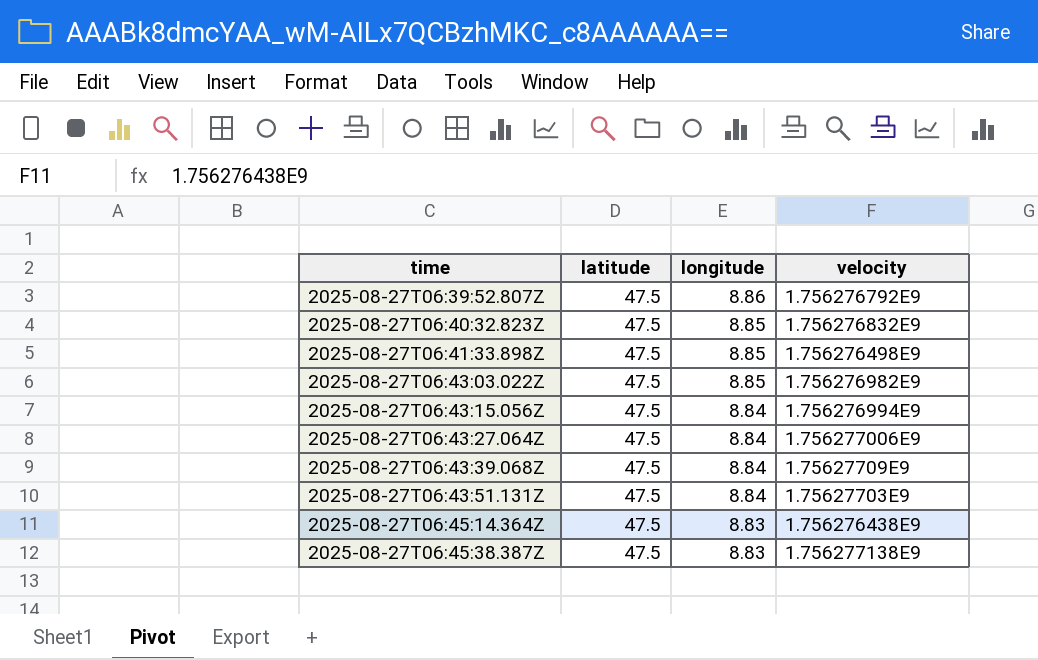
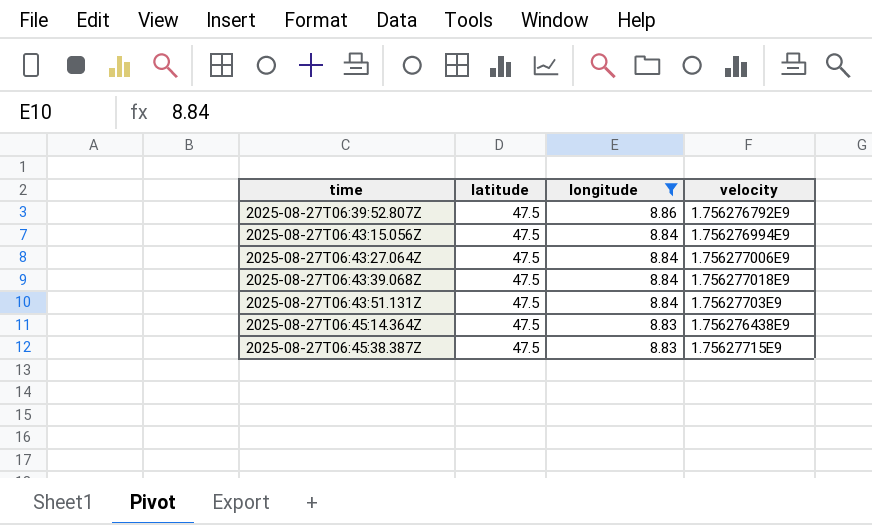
filter: none -> longitude != 8.85
2025-08-27T06:43:39.068Z | velocity: 1.75627709E9 -> 1.756277018E9
2025-08-27T06:45:38.387Z | velocity: 1.756277138E9 -> 1.75627715E9

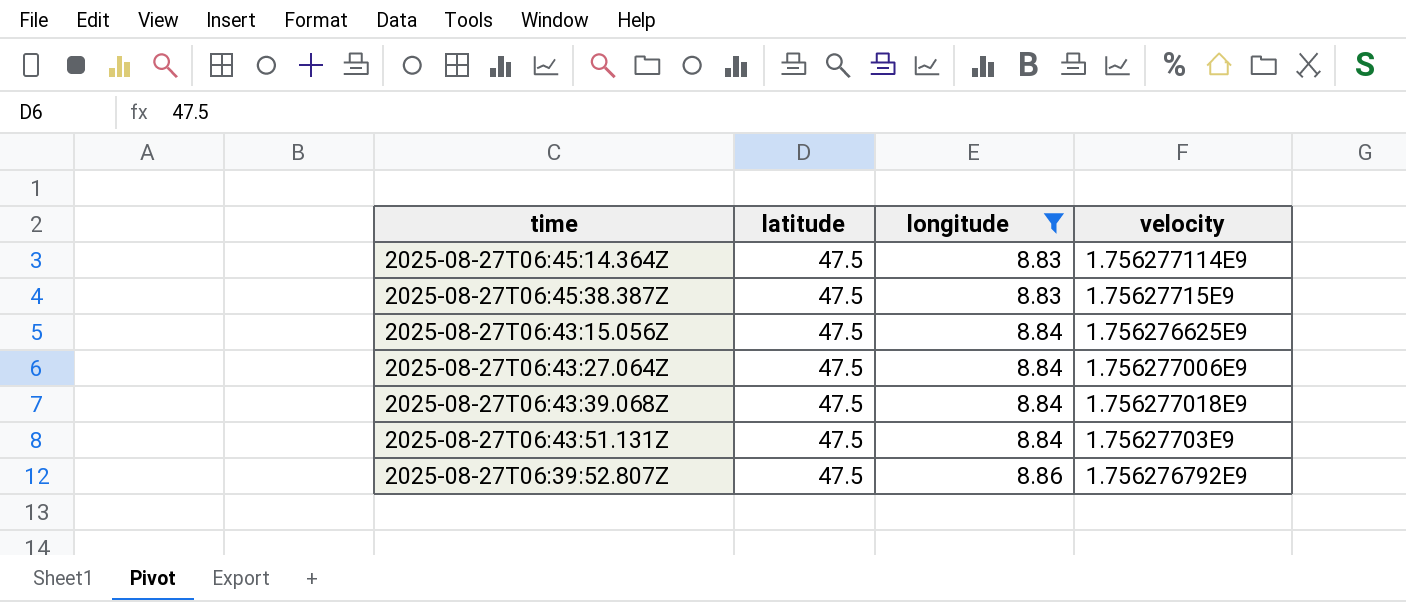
row order: time ascending -> longitude ascending
2025-08-27T06:45:14.364Z | velocity: 1.756276438E9 -> 1.756277114E9
2025-08-27T06:43:15.056Z | velocity: 1.756276994E9 -> 1.756276625E9

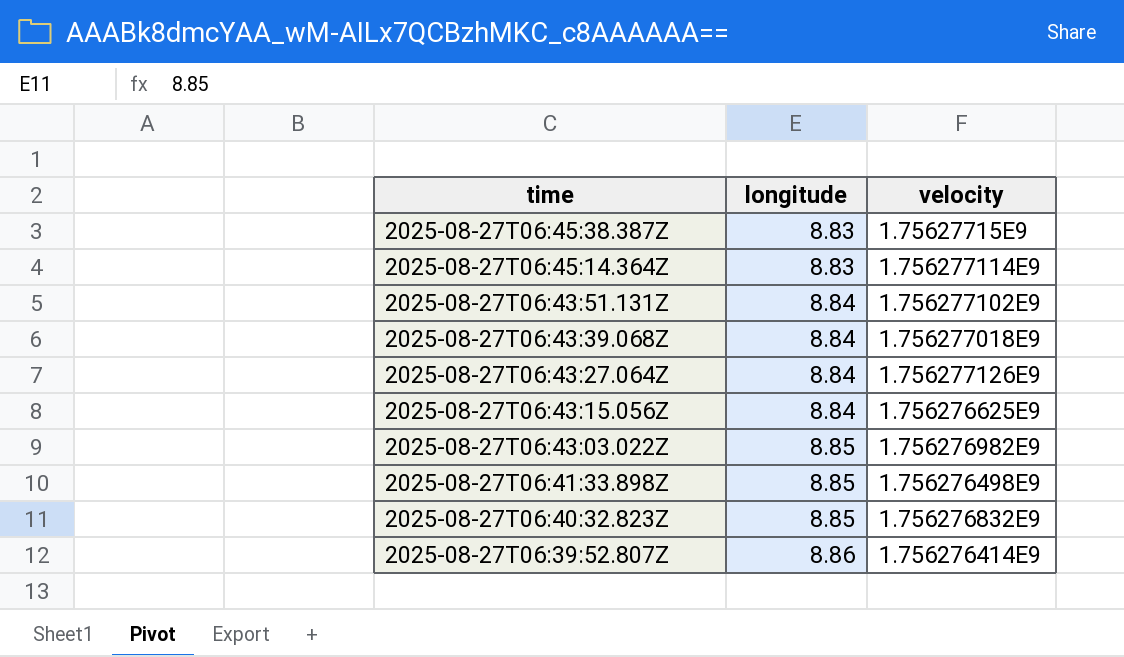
filter: longitude != 8.85 -> none
row order: longitude ascending -> time descending
column latitude | position: 2 -> none
2025-08-27T06:43:51.131Z | velocity: 1.75627703E9 -> 1.756277102E9
2025-08-27T06:43:27.064Z | velocity: 1.756277006E9 -> 1.756277126E9
2025-08-27T06:39:52.807Z | velocity: 1.756276792E9 -> 1.756276414E9

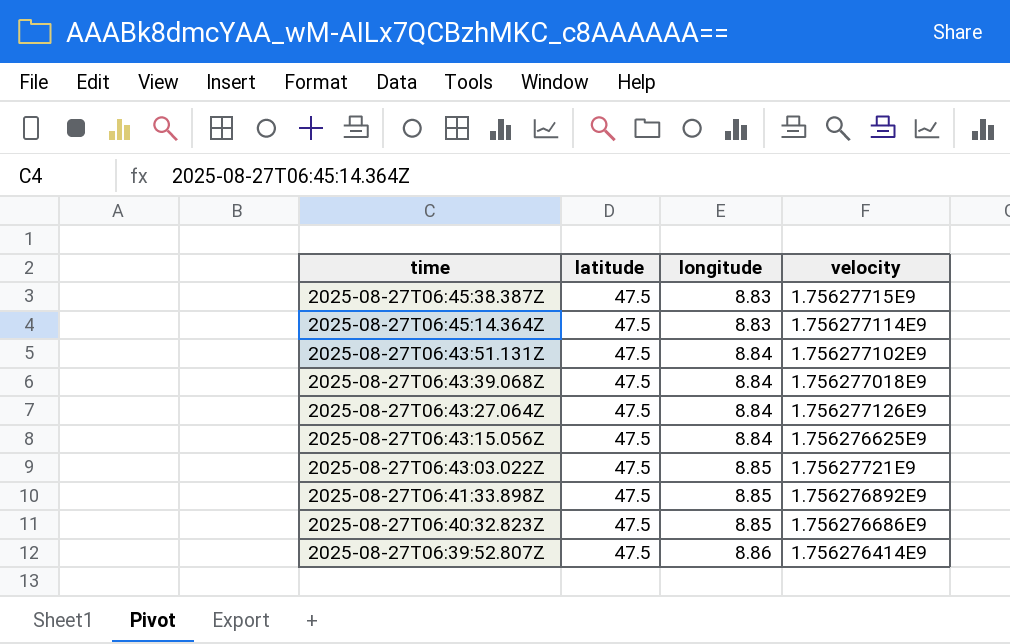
column latitude | position: none -> 2
2025-08-27T06:43:03.022Z | velocity: 1.756276982E9 -> 1.75627721E9
2025-08-27T06:41:33.898Z | velocity: 1.756276498E9 -> 1.756276892E9
2025-08-27T06:40:32.823Z | velocity: 1.756276832E9 -> 1.756276686E9

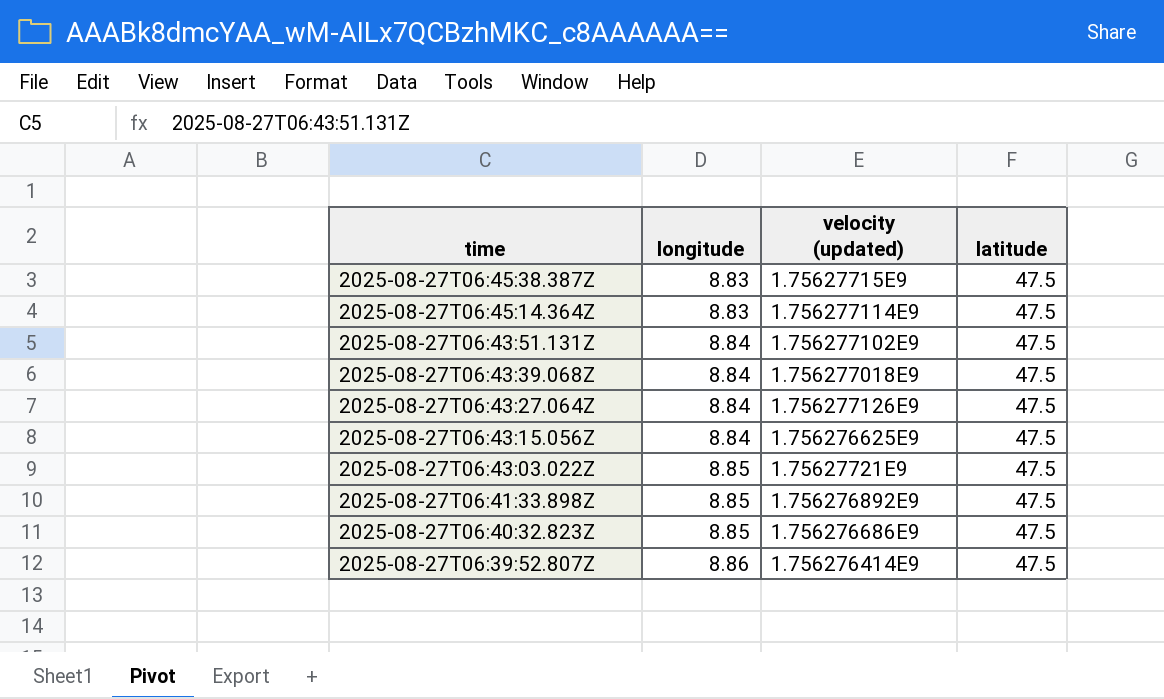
column name: velocity -> velocity (updated)
column latitude | position: 2 -> 4

